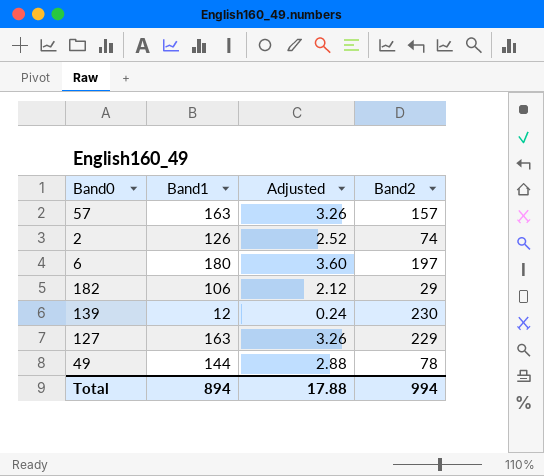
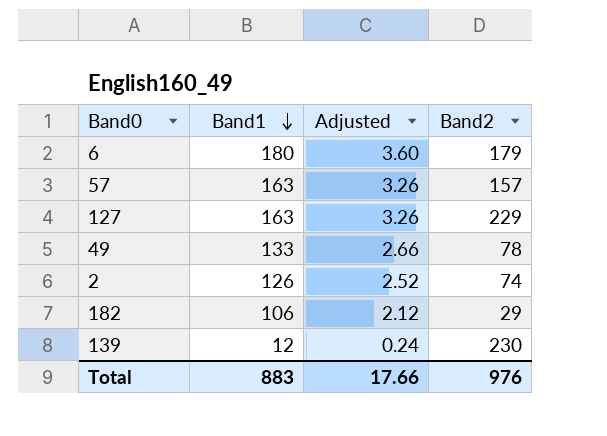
row order: none -> Band1 descending
6 | Band2: 197 -> 179
49 | Band1: 144 -> 133
49 | Adjusted: 2.88 -> 2.66
Total | Band1: 894 -> 883
Total | Adjusted: 17.88 -> 17.66
Total | Band2: 994 -> 976

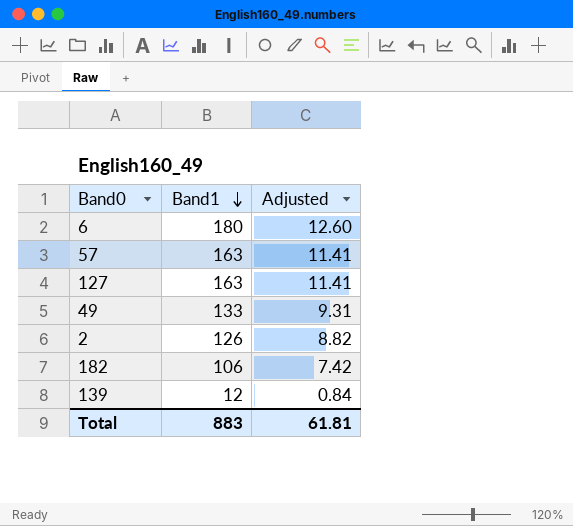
column Band2 | position: 4 -> none
column Adjusted | formula: [Band1] * 0.02 -> [Band1] * 0.07
Total | Adjusted: 17.66 -> 61.81

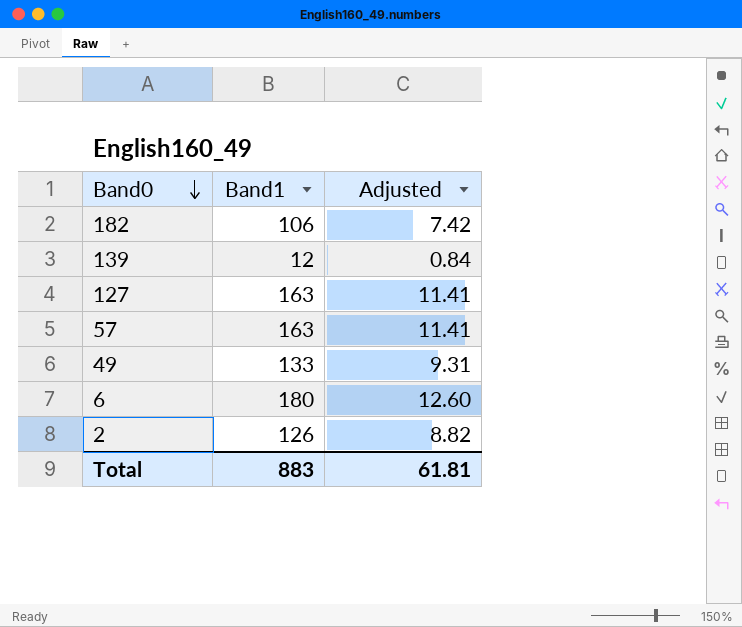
row order: Band1 descending -> Band0 descending

